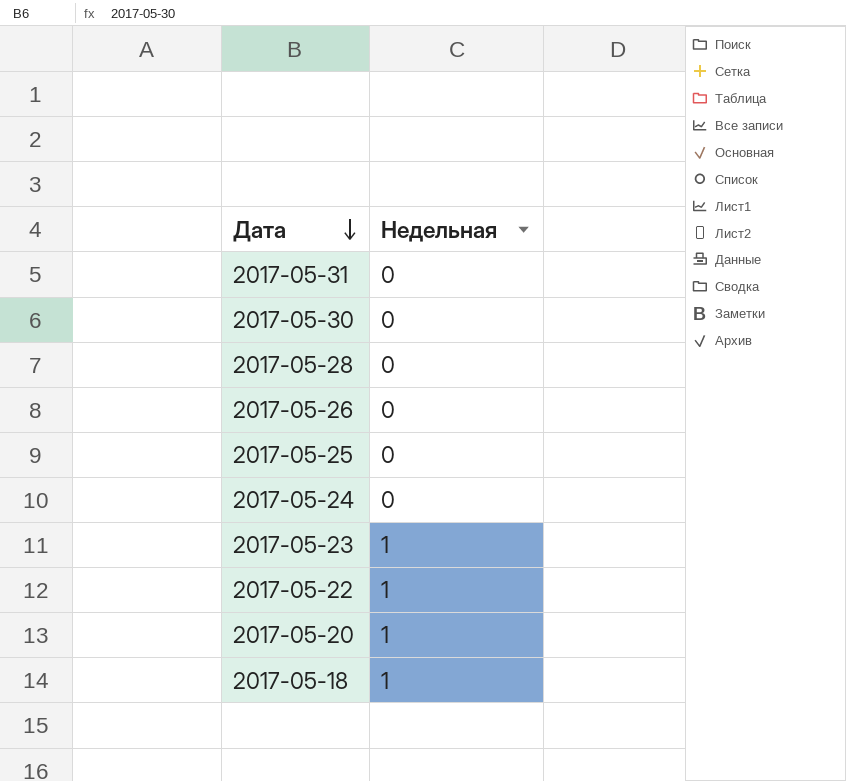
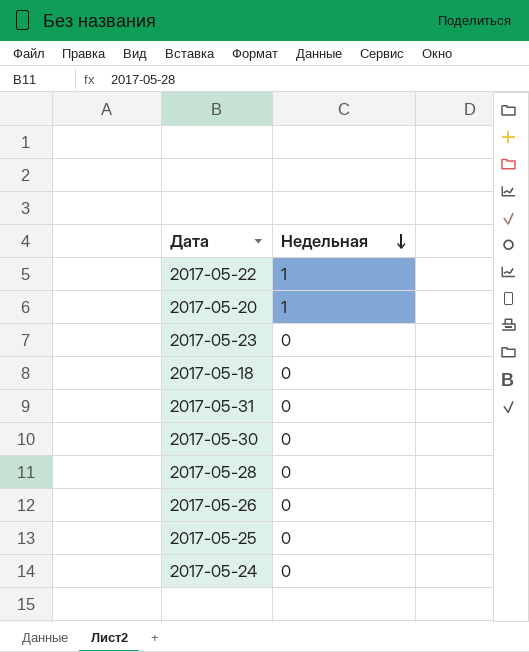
row order: Дата descending -> Недельная descending
2017-05-23 | Недельная: 1 -> 0
2017-05-18 | Недельная: 1 -> 0

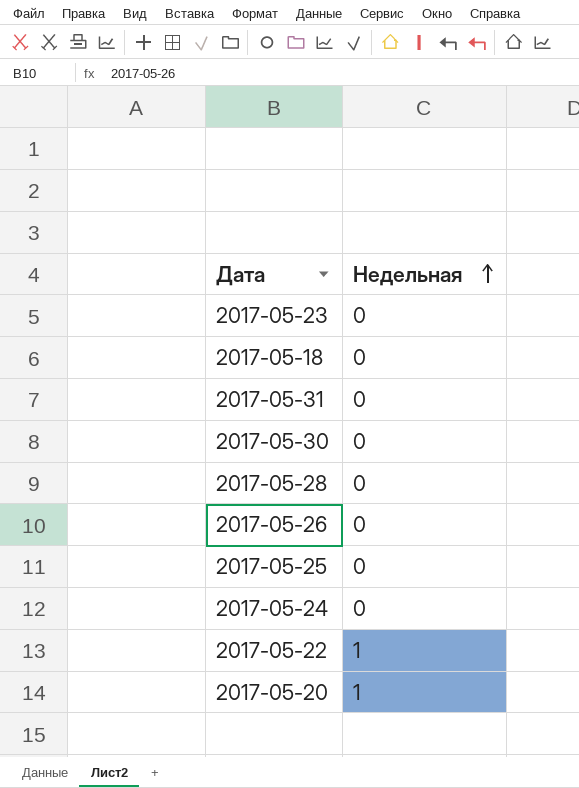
row order: Недельная descending -> Недельная ascending

